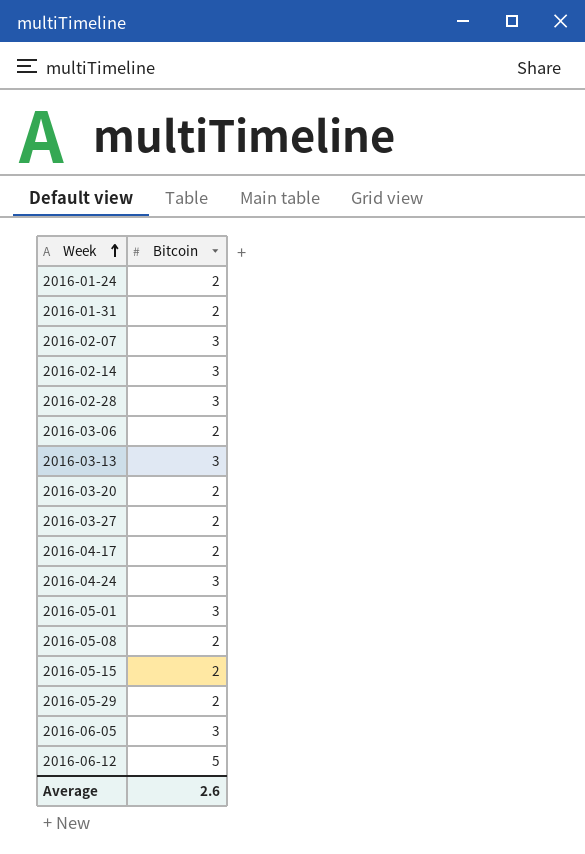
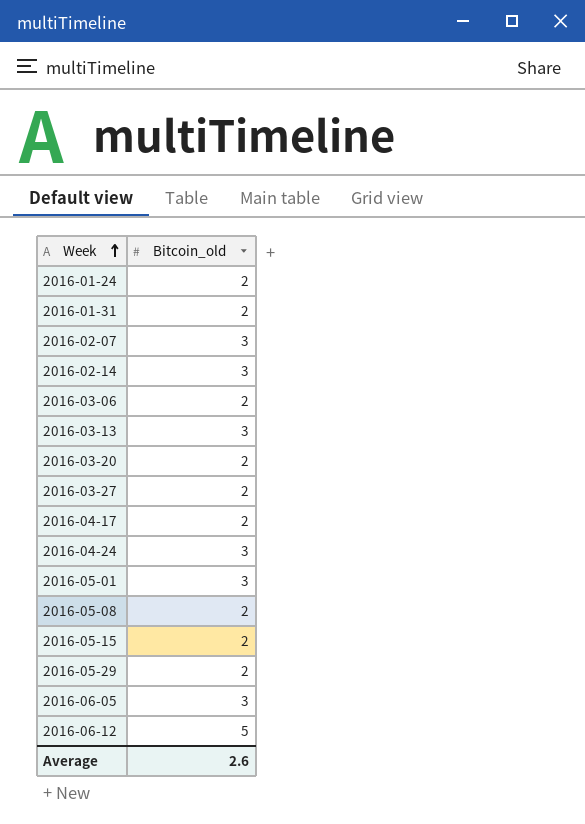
column name: Bitcoin -> Bitcoin_old
row 2016-02-28: 3 -> none

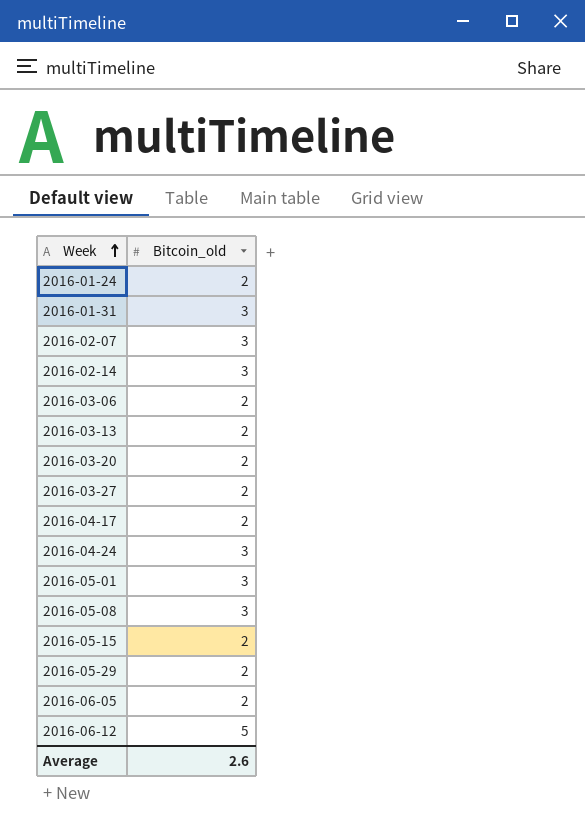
2016-01-31 | Bitcoin_old: 2 -> 3
2016-03-13 | Bitcoin_old: 3 -> 2
2016-05-08 | Bitcoin_old: 2 -> 3
2016-06-05 | Bitcoin_old: 3 -> 2

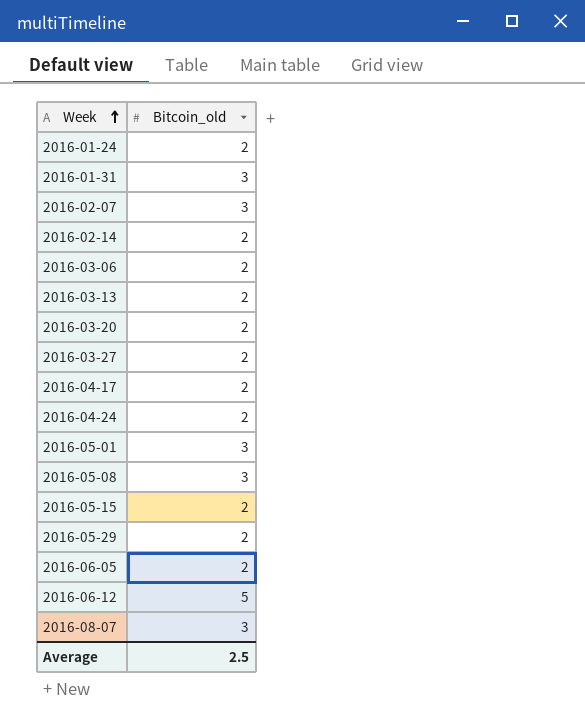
2016-02-14 | Bitcoin_old: 3 -> 2
2016-04-24 | Bitcoin_old: 3 -> 2
row 2016-08-07: none -> 3
Average | Bitcoin_old: 2.6 -> 2.5

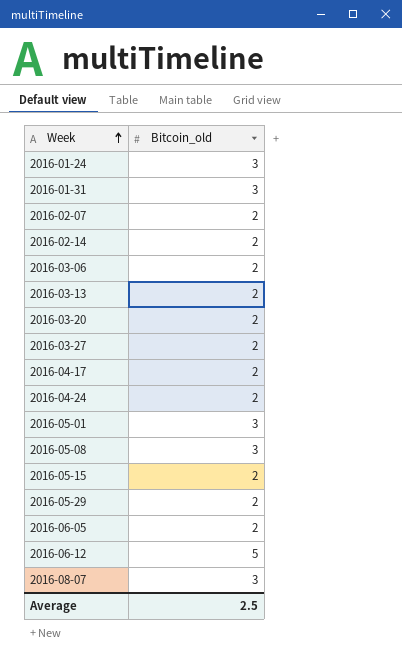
2016-01-24 | Bitcoin_old: 2 -> 3
2016-02-07 | Bitcoin_old: 3 -> 2

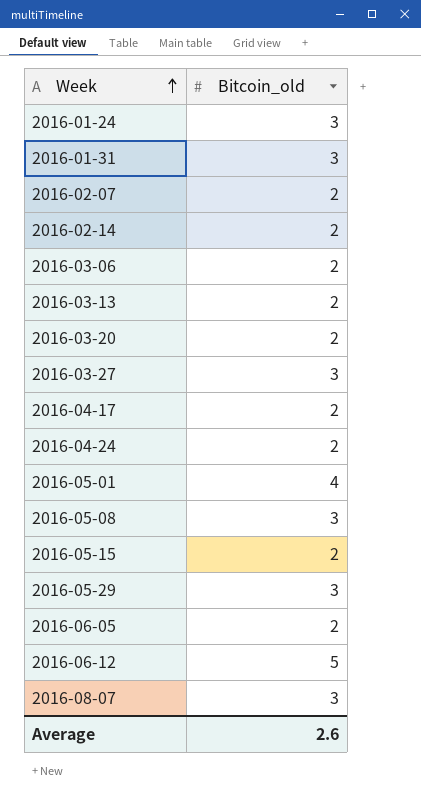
2016-03-27 | Bitcoin_old: 2 -> 3
2016-05-01 | Bitcoin_old: 3 -> 4
2016-05-29 | Bitcoin_old: 2 -> 3
Average | Bitcoin_old: 2.5 -> 2.6

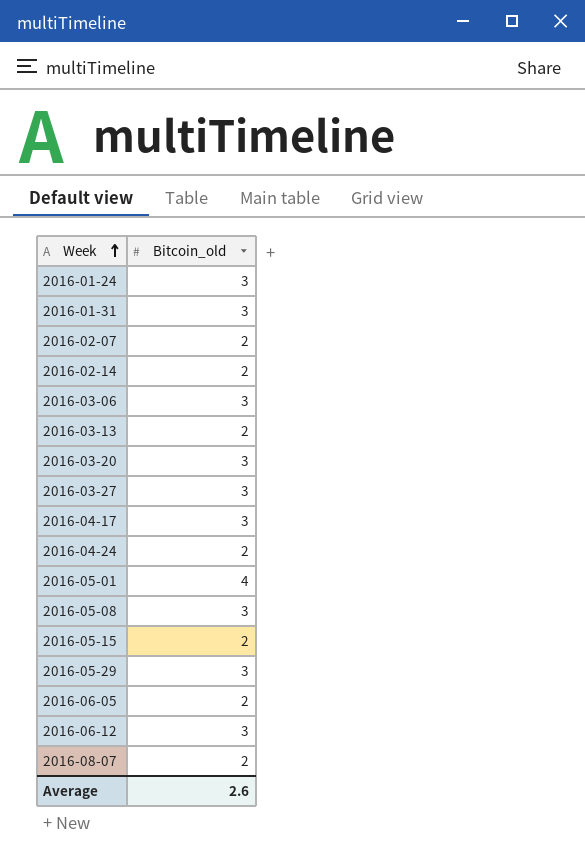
2016-03-06 | Bitcoin_old: 2 -> 3
2016-03-20 | Bitcoin_old: 2 -> 3
2016-04-17 | Bitcoin_old: 2 -> 3
2016-06-12 | Bitcoin_old: 5 -> 3
2016-08-07 | Bitcoin_old: 3 -> 2

